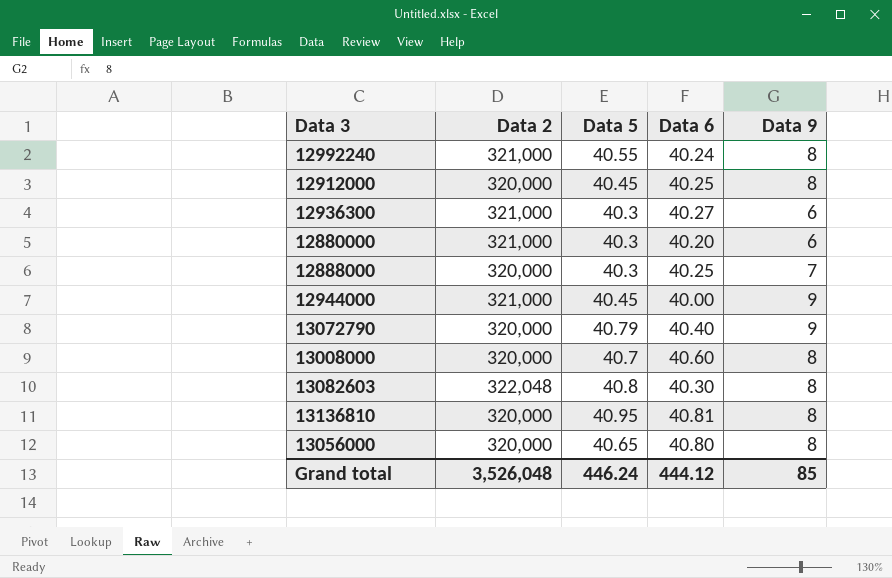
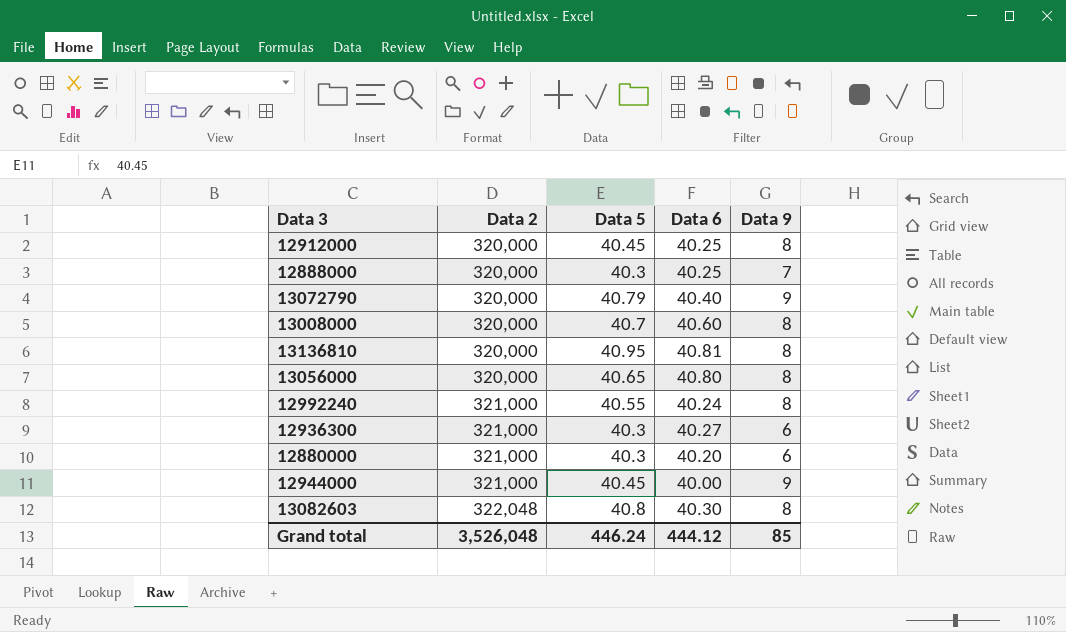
row order: none -> Data 2 ascending

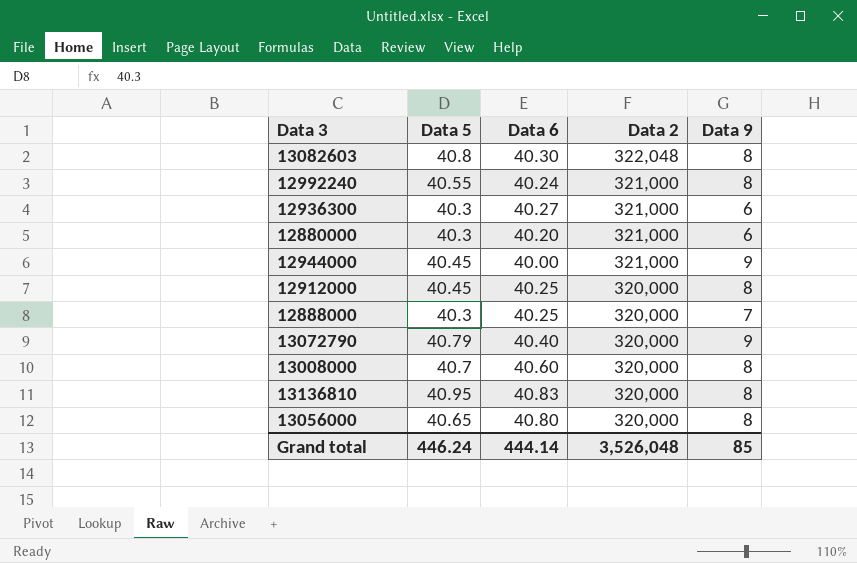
row order: Data 2 ascending -> Data 2 descending
column Data 2 | position: 2 -> 4
13136810 | Data 6: 40.81 -> 40.83
Grand total | Data 6: 444.12 -> 444.14

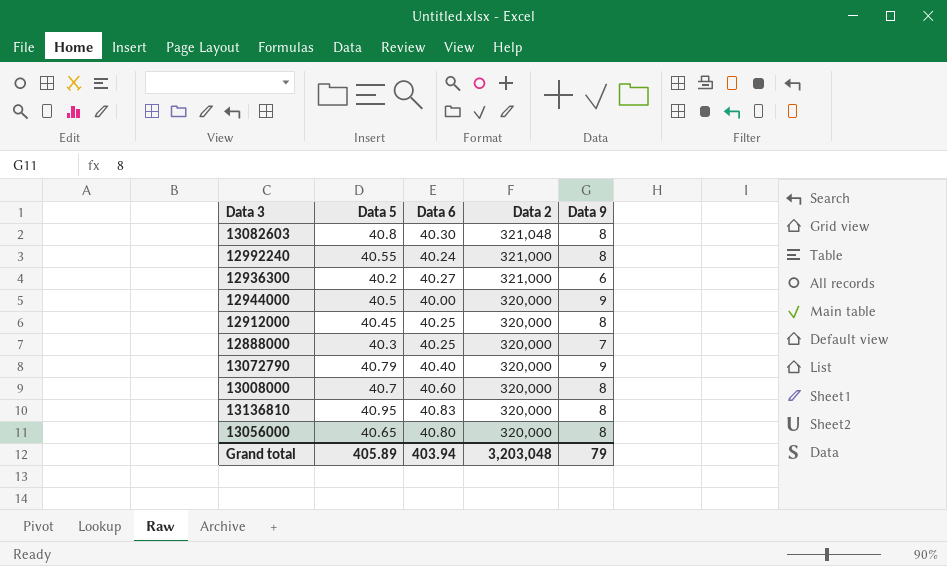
row 12880000: 40.3 | 40.20 | 321,000 | 6 -> none
13082603 | Data 2: 322,048 -> 321,048
12936300 | Data 5: 40.3 -> 40.2
12944000 | Data 5: 40.45 -> 40.5
12944000 | Data 2: 321,000 -> 320,000
Grand total | Data 5: 446.24 -> 405.89
Grand total | Data 6: 444.14 -> 403.94
Grand total | Data 2: 3,526,048 -> 3,203,048
Grand total | Data 9: 85 -> 79

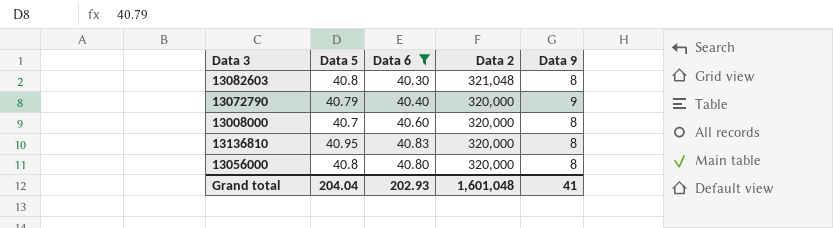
filter: none -> Data 6 >= 40.30
13056000 | Data 5: 40.65 -> 40.8
Grand total | Data 5: 405.89 -> 204.04
Grand total | Data 6: 403.94 -> 202.93
Grand total | Data 2: 3,203,048 -> 1,601,048
Grand total | Data 9: 79 -> 41

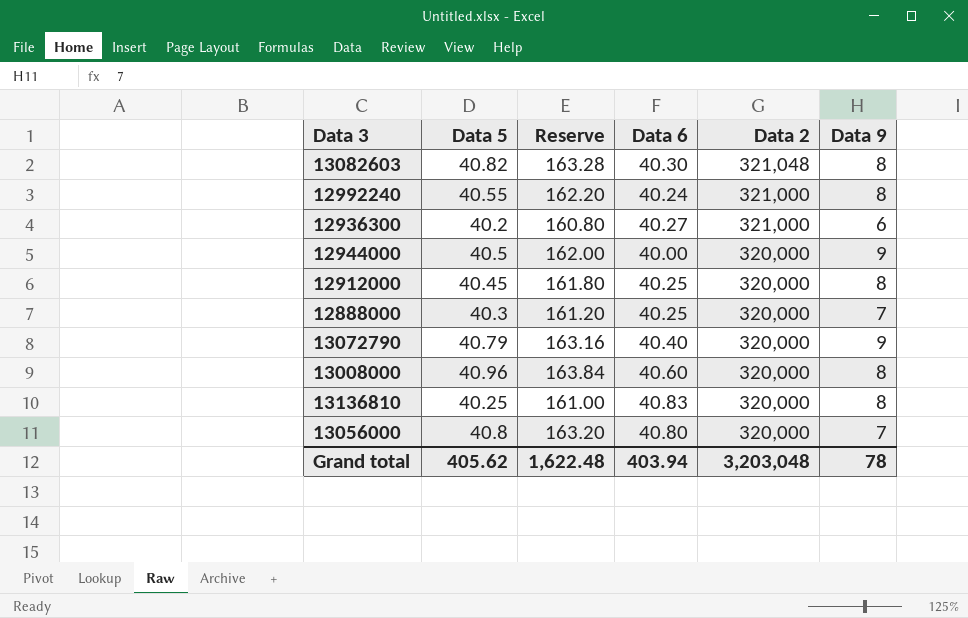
filter: Data 6 >= 40.30 -> none
column Reserve | formula: none -> [Data 5] * 4
13082603 | Data 5: 40.8 -> 40.82
13008000 | Data 5: 40.7 -> 40.96
13136810 | Data 5: 40.95 -> 40.25
13056000 | Data 9: 8 -> 7
Grand total | Data 5: 204.04 -> 405.62
Grand total | Data 6: 202.93 -> 403.94
Grand total | Data 2: 1,601,048 -> 3,203,048
Grand total | Data 9: 41 -> 78

